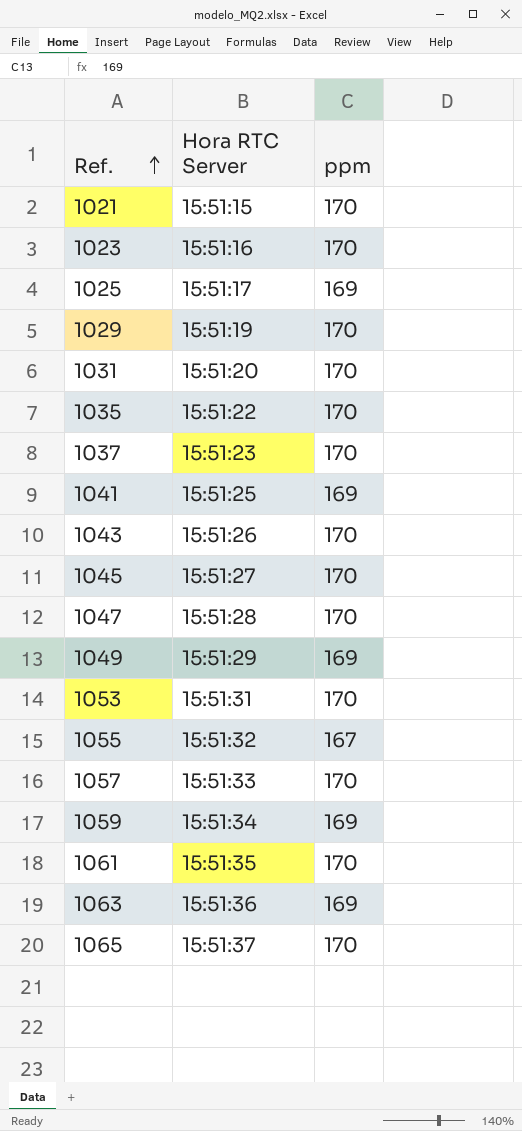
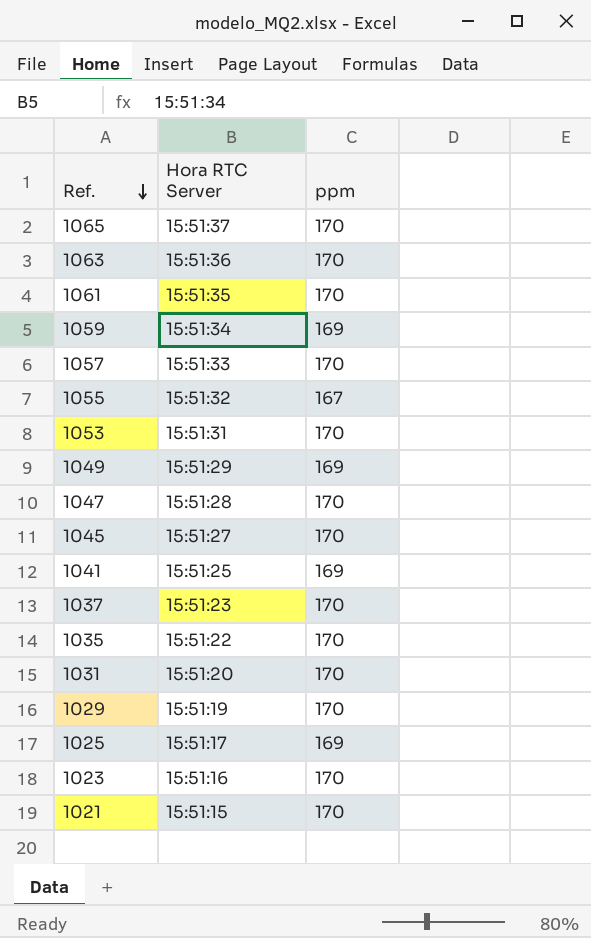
row order: Ref. ascending -> Ref. descending
row 1043: 15:51:26 | 170 -> none
1063 | ppm: 169 -> 170

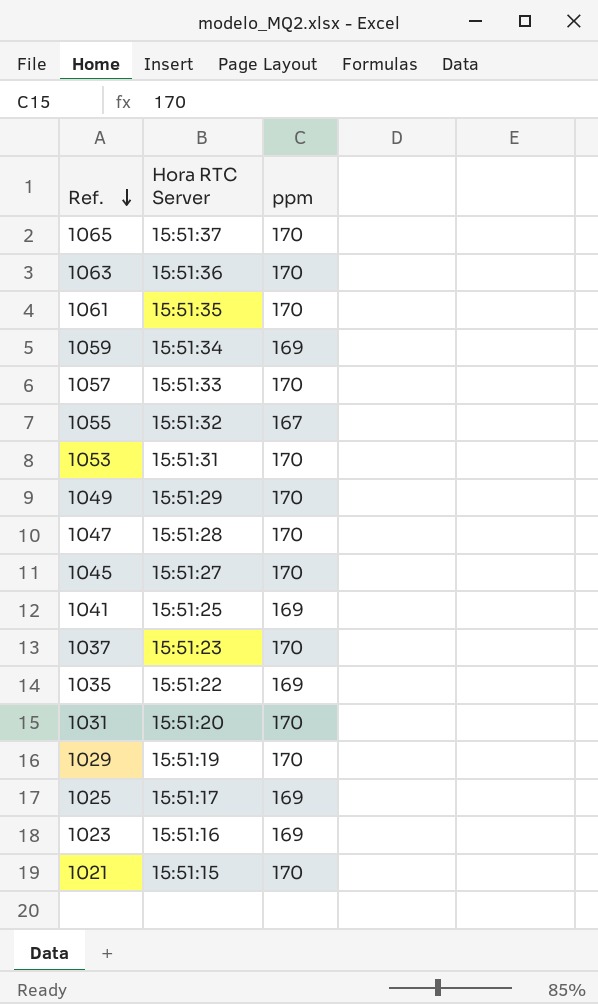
1049 | ppm: 169 -> 170
1035 | ppm: 170 -> 169
1023 | ppm: 170 -> 169

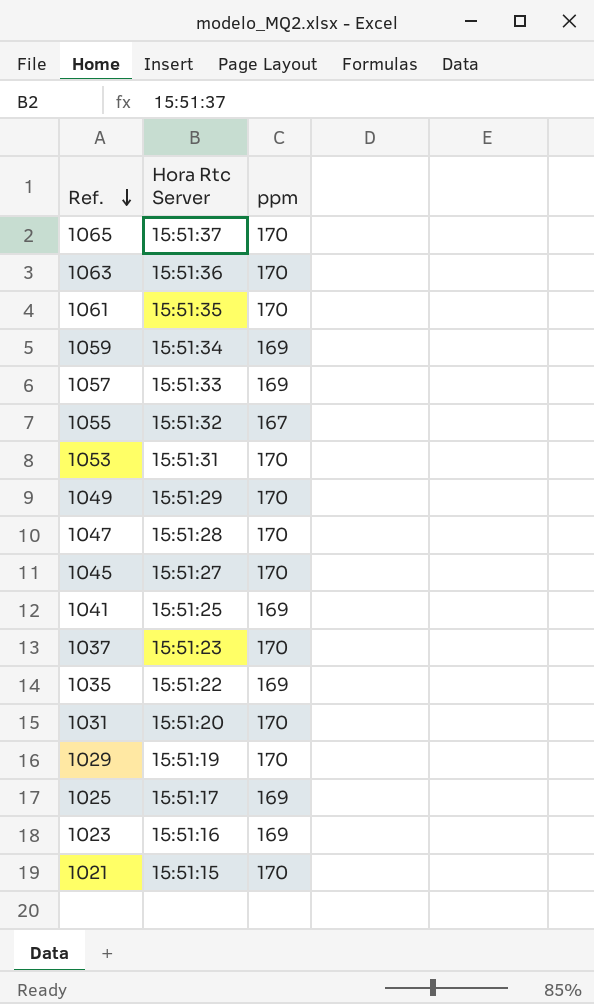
column name: Hora RTC Server -> Hora Rtc Server
1057 | ppm: 170 -> 169

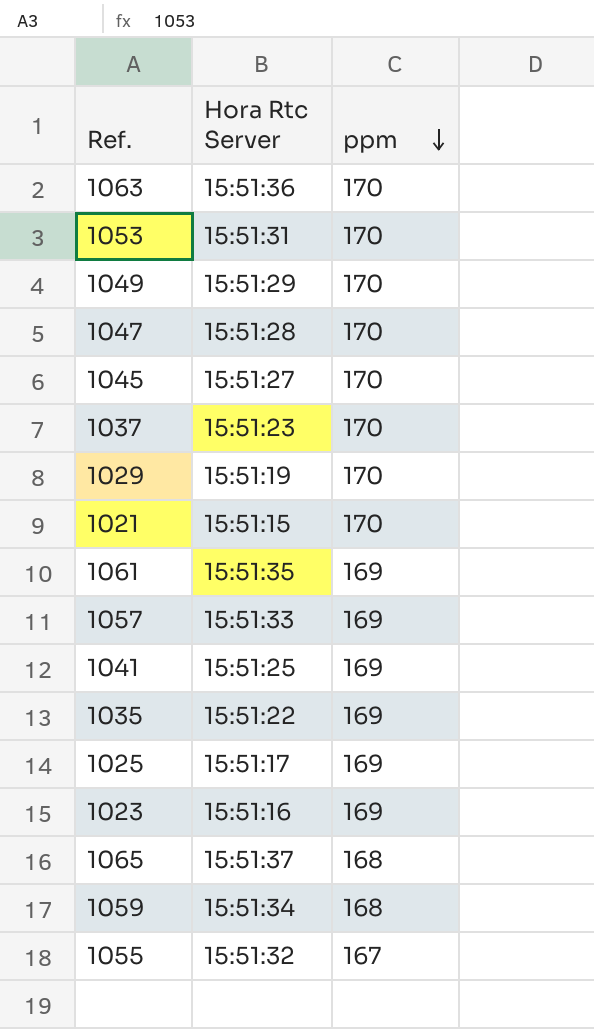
row order: Ref. descending -> ppm descending
row 1031: 15:51:20 | 170 -> none
1061 | ppm: 170 -> 169
1065 | ppm: 170 -> 168
1059 | ppm: 169 -> 168

